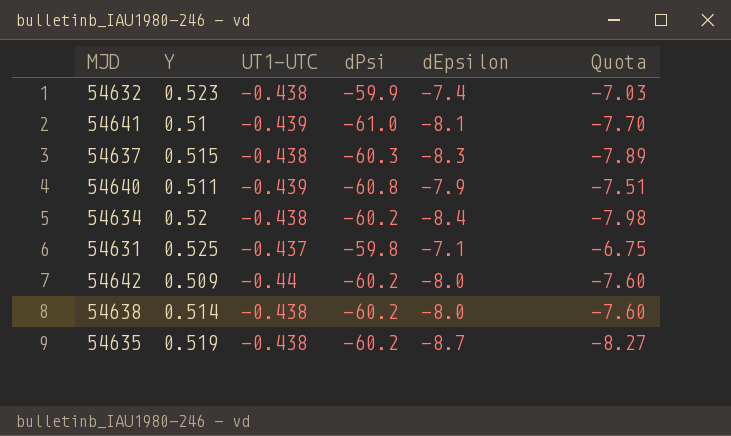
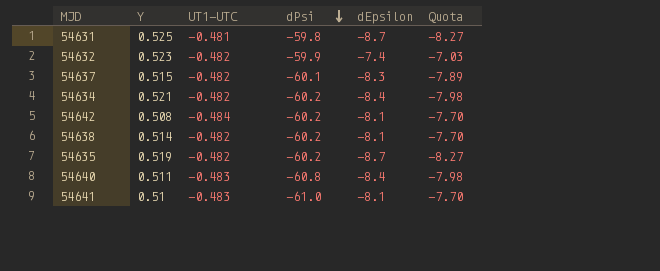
row order: none -> dPsi descending
54631 | UT1-UTC: -0.437 -> -0.481
54631 | dEpsilon: -7.1 -> -8.7
54631 | Quota: -6.75 -> -8.27
54632 | UT1-UTC: -0.438 -> -0.482
54637 | UT1-UTC: -0.438 -> -0.482
54637 | dPsi: -60.3 -> -60.1
54634 | Y: 0.52 -> 0.521
54634 | UT1-UTC: -0.438 -> -0.482
54642 | Y: 0.509 -> 0.508
54642 | UT1-UTC: -0.44 -> -0.484
54642 | dEpsilon: -8.0 -> -8.1
54642 | Quota: -7.60 -> -7.70
54638 | UT1-UTC: -0.438 -> -0.482
54638 | dEpsilon: -8.0 -> -8.1
54638 | Quota: -7.60 -> -7.70
54635 | UT1-UTC: -0.438 -> -0.482
54640 | UT1-UTC: -0.439 -> -0.483
54640 | dEpsilon: -7.9 -> -8.4
54640 | Quota: -7.51 -> -7.98
54641 | UT1-UTC: -0.439 -> -0.483

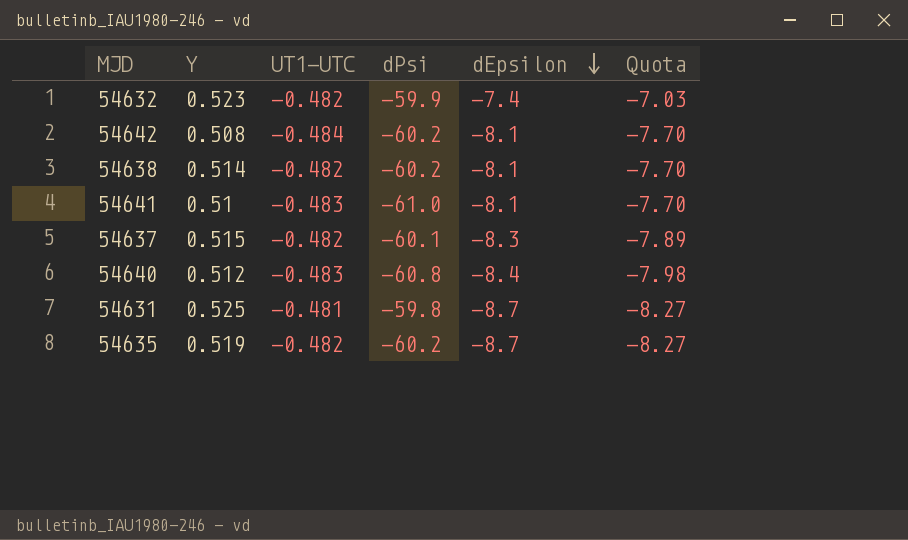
row order: dPsi descending -> dEpsilon descending
row 54634: 0.521 | -0.482 | -60.2 | -8.4 | -7.98 -> none
54640 | Y: 0.511 -> 0.512

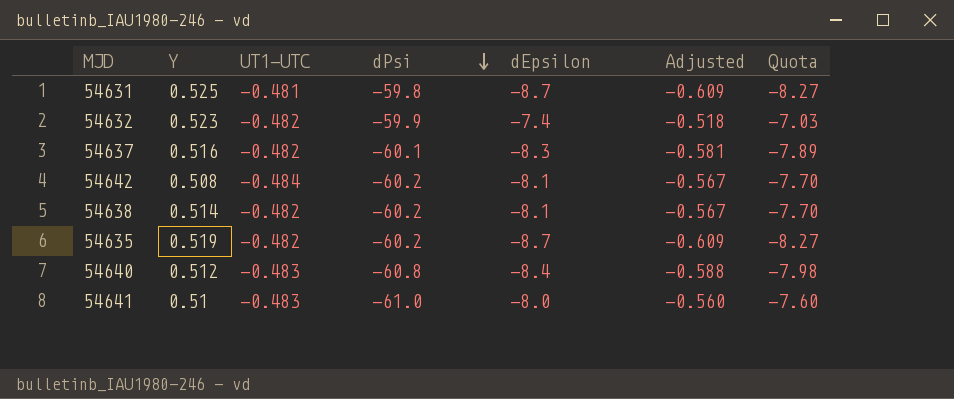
row order: dEpsilon descending -> dPsi descending
column Adjusted | formula: none -> [dEpsilon] * 0.07
54637 | Y: 0.515 -> 0.516
54641 | dEpsilon: -8.1 -> -8.0
54641 | Quota: -7.70 -> -7.60

